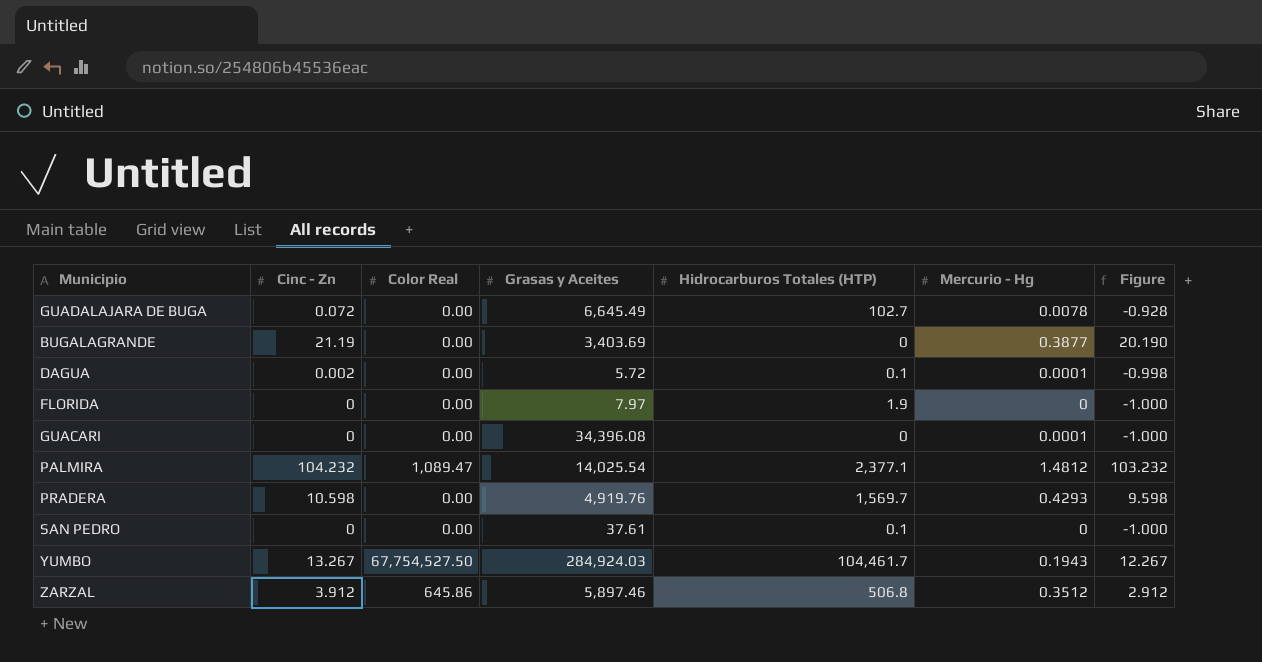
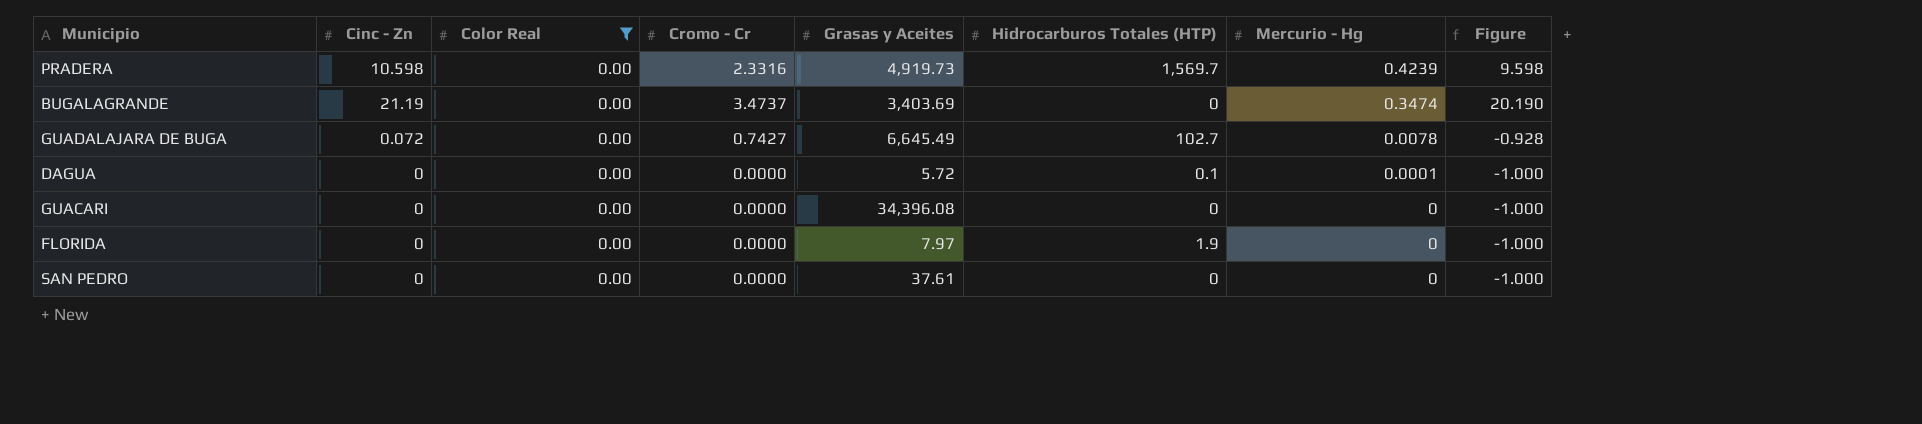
filter: none -> Color Real = 0.00
row order: none -> Mercurio - Hg descending
column Cromo - Cr | position: none -> 4
PRADERA | Grasas y Aceites: 4,919.76 -> 4,919.73
PRADERA | Mercurio - Hg: 0.4293 -> 0.4239
BUGALAGRANDE | Mercurio - Hg: 0.3877 -> 0.3474
DAGUA | Cinc - Zn: 0.002 -> 0
DAGUA | Figure: -0.998 -> -1.000
GUACARI | Mercurio - Hg: 0.0001 -> 0
SAN PEDRO | Hidrocarburos Totales (HTP): 0.1 -> 0

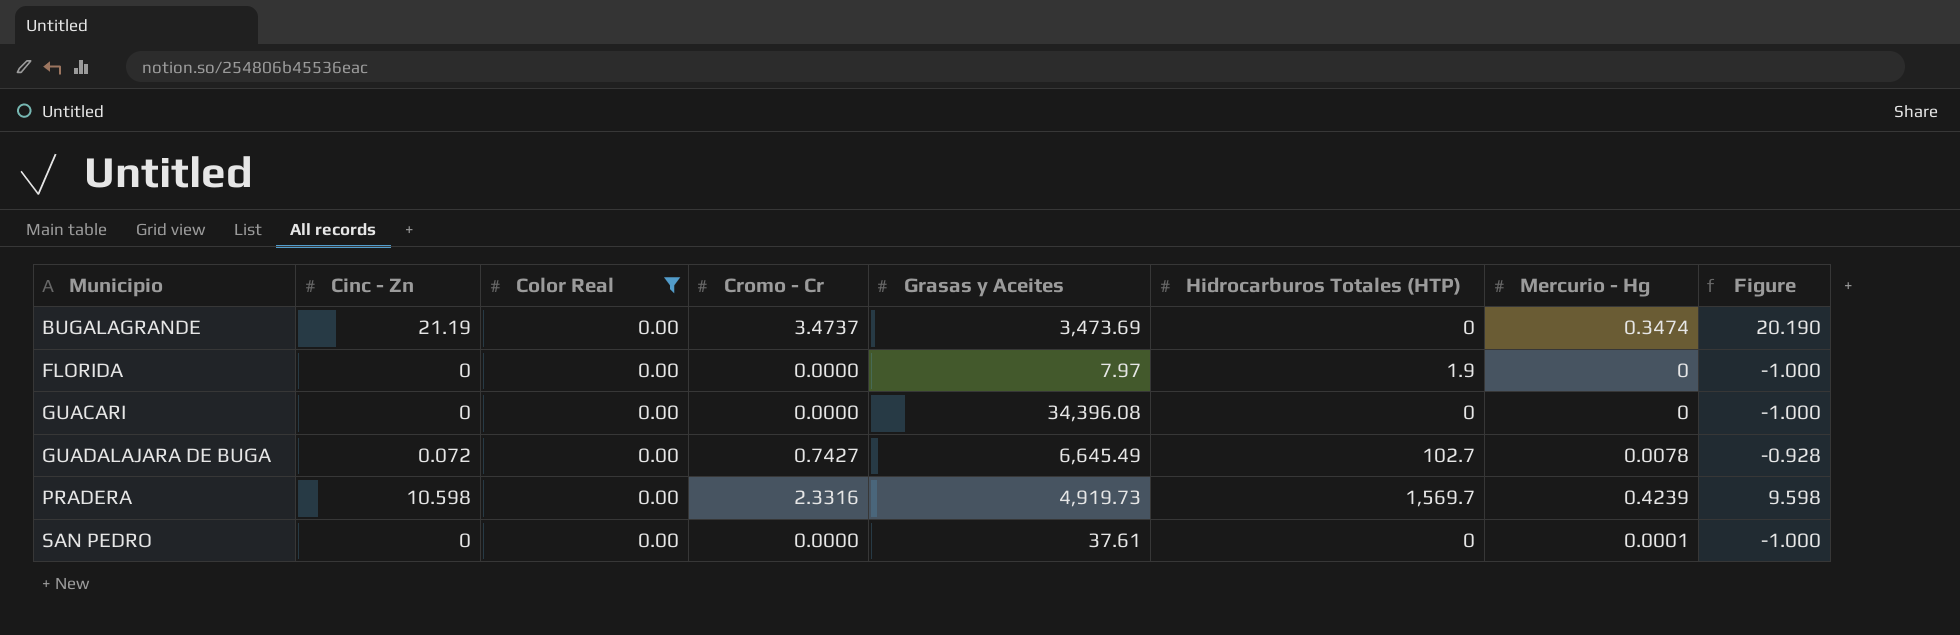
row order: Mercurio - Hg descending -> Municipio ascending
row DAGUA: 0 | 0.00 | 0.0000 | 5.72 | 0.1 | 0.0001 | -1.000 -> none
BUGALAGRANDE | Grasas y Aceites: 3,403.69 -> 3,473.69
SAN PEDRO | Mercurio - Hg: 0 -> 0.0001

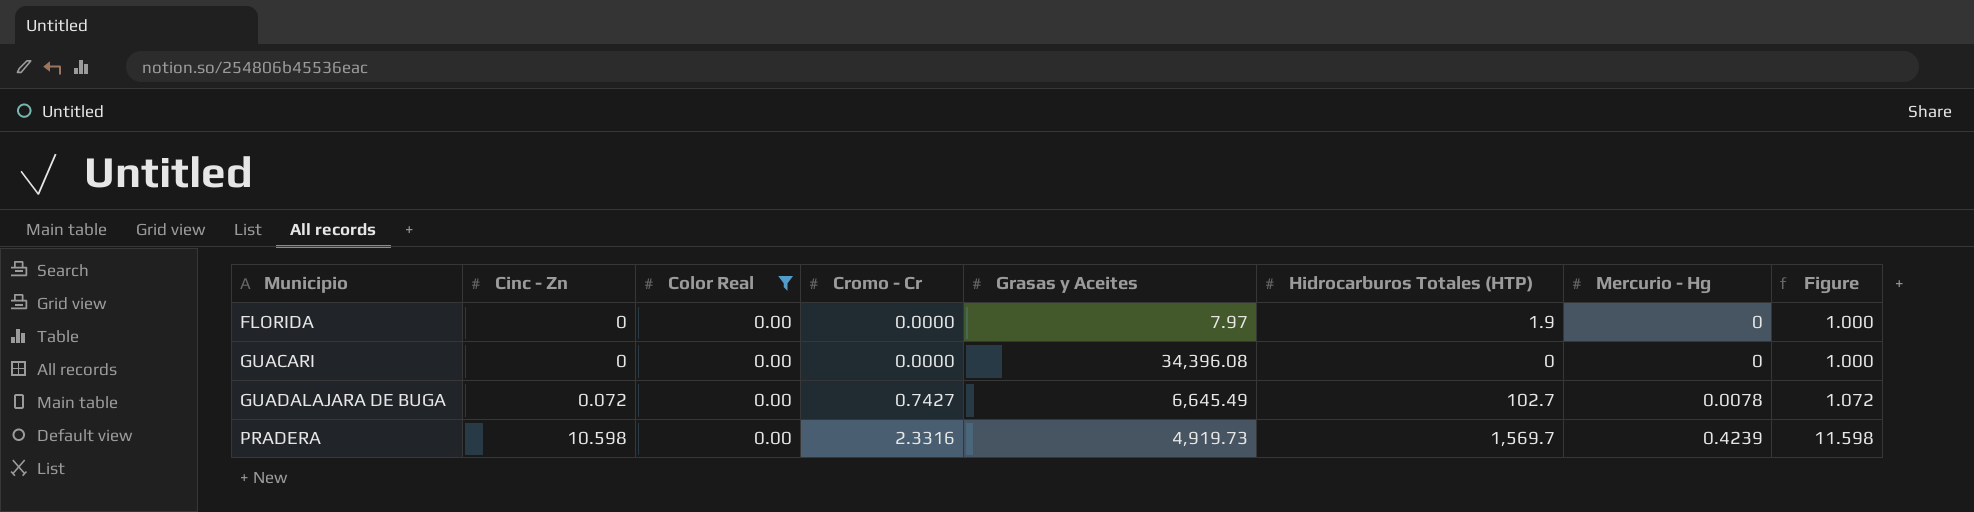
column Figure | formula: [Cinc - Zn] - 1 -> [Cinc - Zn] + 1
row BUGALAGRANDE: 21.19 | 0.00 | 3.4737 | 3,473.69 | 0 | 0.3474 | 20.190 -> none
row SAN PEDRO: 0 | 0.00 | 0.0000 | 37.61 | 0 | 0.0001 | -1.000 -> none

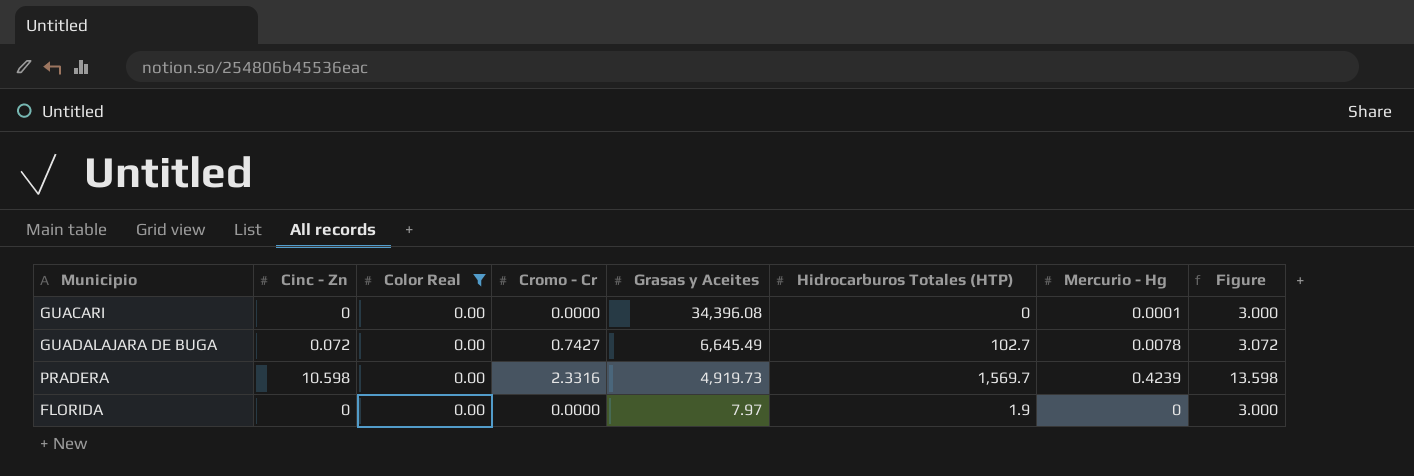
row order: Municipio ascending -> Grasas y Aceites descending
column Figure | formula: [Cinc - Zn] + 1 -> [Cinc - Zn] + 3
GUACARI | Mercurio - Hg: 0 -> 0.0001

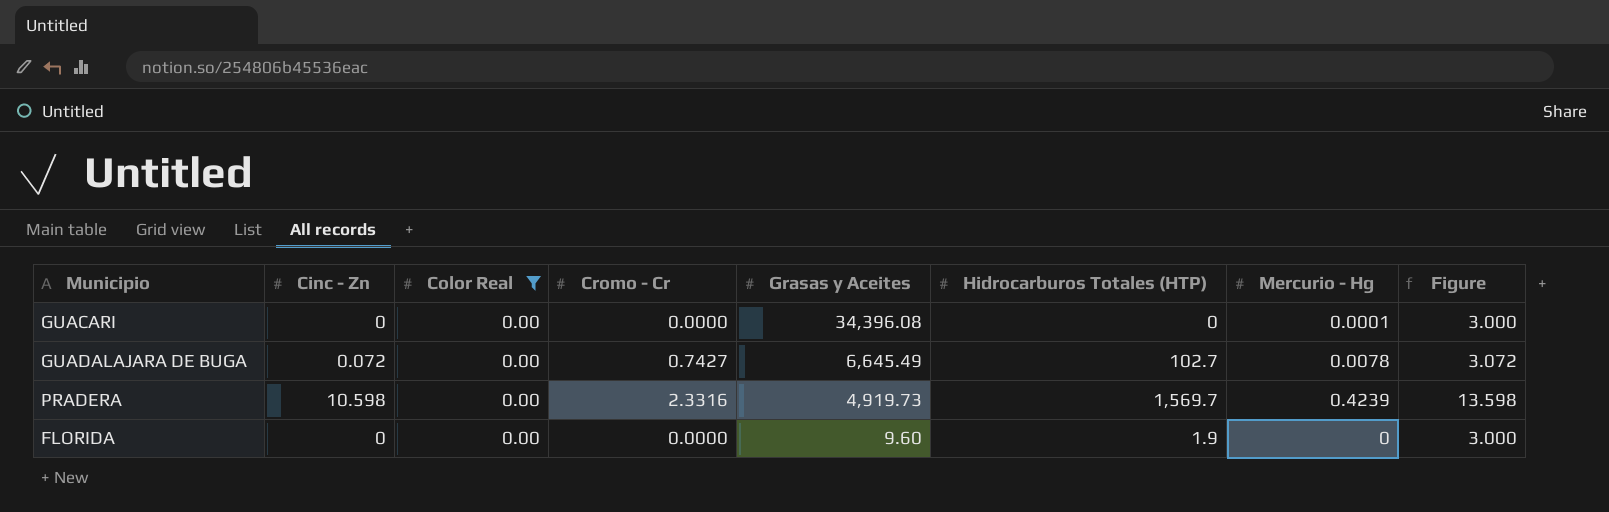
FLORIDA | Grasas y Aceites: 7.97 -> 9.60

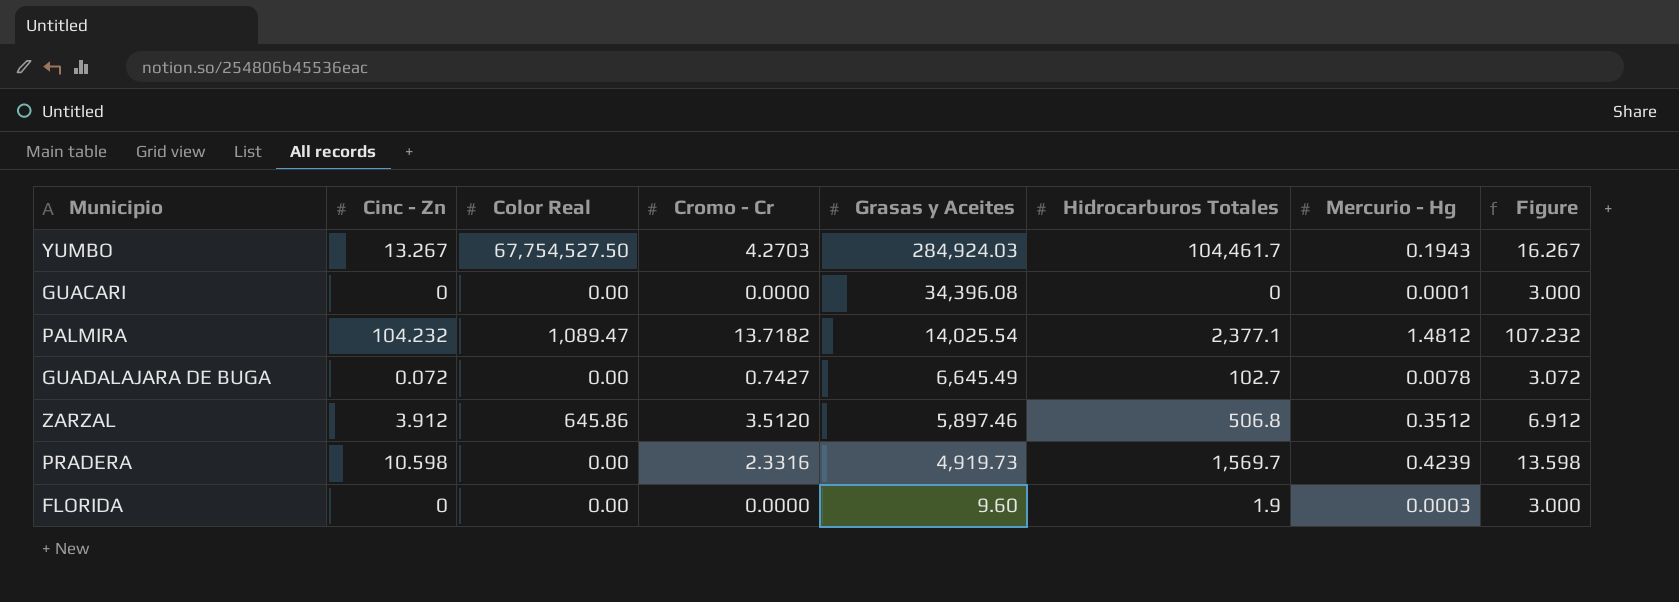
filter: Color Real = 0.00 -> none
column name: Hidrocarburos Totales (HTP) -> Hidrocarburos Totales
FLORIDA | Mercurio - Hg: 0 -> 0.0003

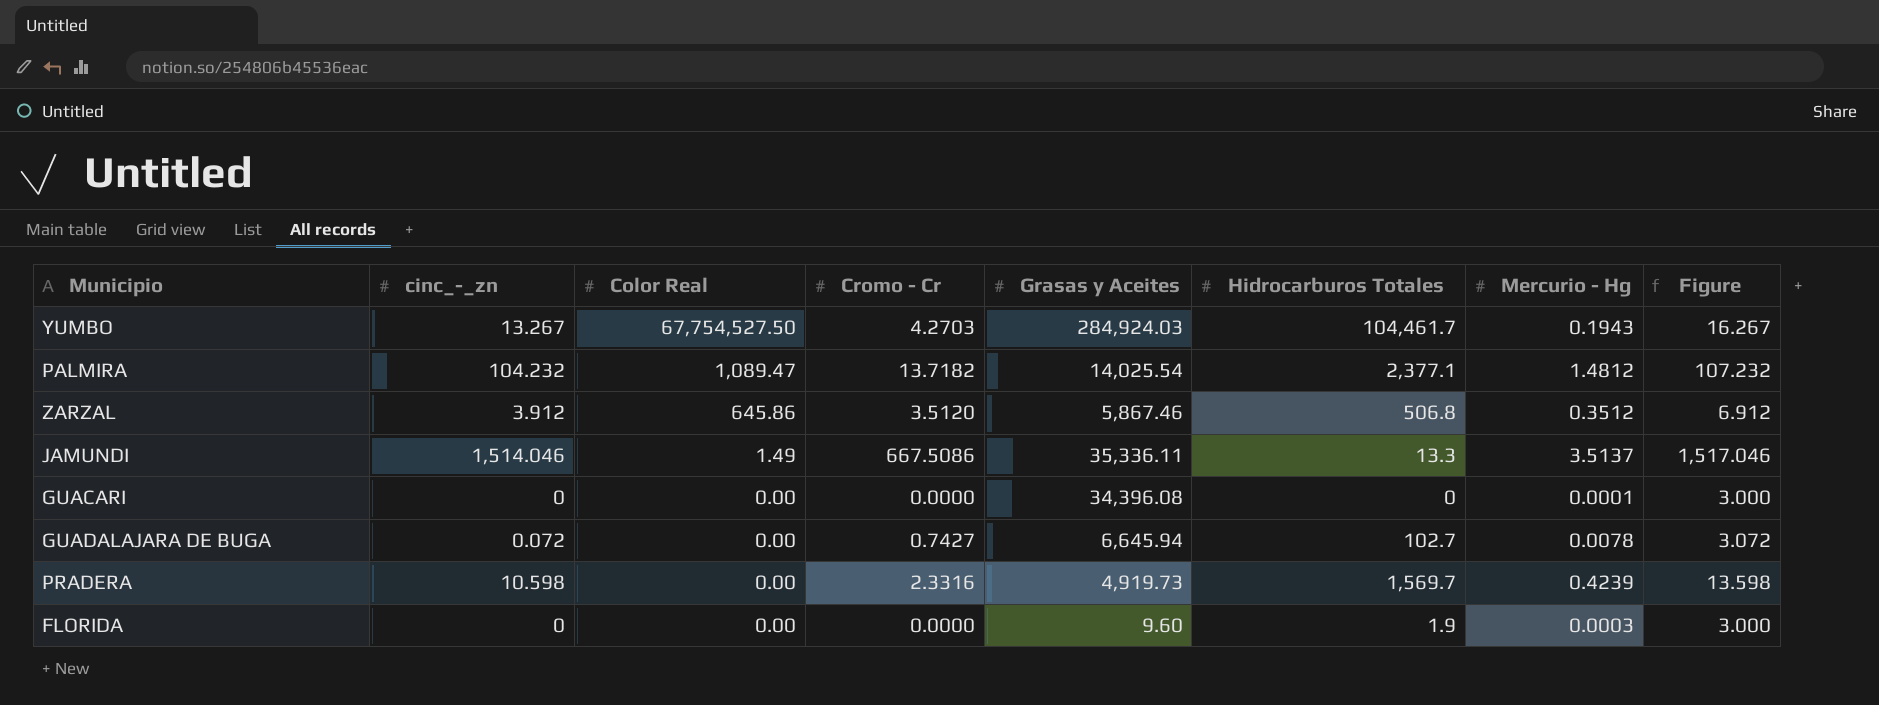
row order: Grasas y Aceites descending -> Color Real descending
column name: Cinc - Zn -> cinc_-_zn
ZARZAL | Grasas y Aceites: 5,897.46 -> 5,867.46
row JAMUNDI: none -> 1,514.046 | 1.49 | 667.5086 | 35,336.11 | 13.3 | 3.5137 | 1,517.046
GUADALAJARA DE BUGA | Grasas y Aceites: 6,645.49 -> 6,645.94

